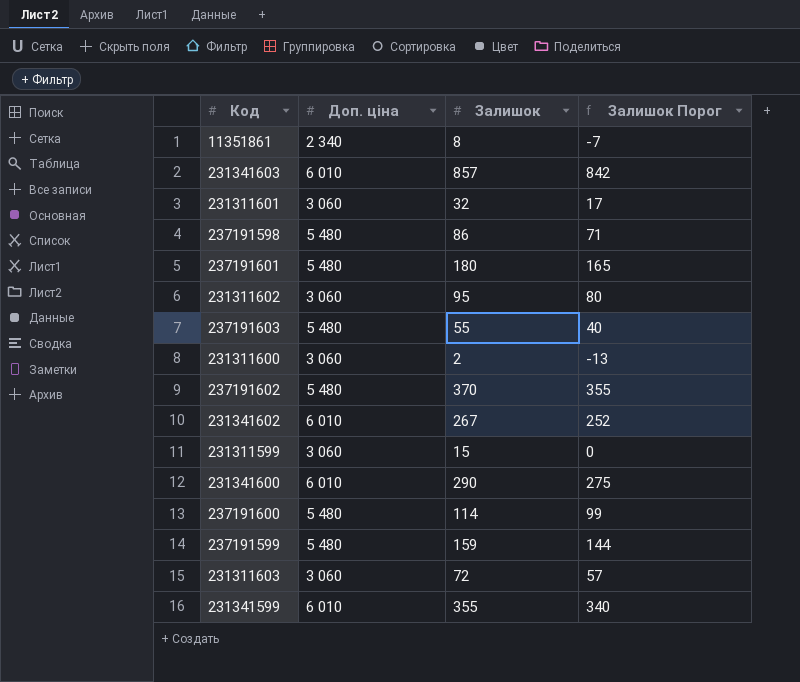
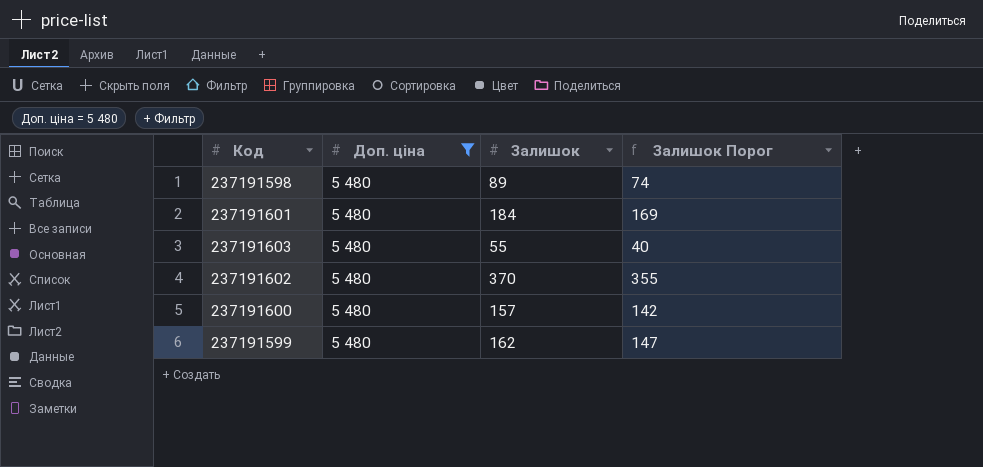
filter: none -> Доп. ціна = 5 480
237191598 | Залишок: 86 -> 89
237191598 | Залишок Порог: 71 -> 74
237191601 | Залишок: 180 -> 184
237191601 | Залишок Порог: 165 -> 169
237191600 | Залишок: 114 -> 157
237191600 | Залишок Порог: 99 -> 142
237191599 | Залишок: 159 -> 162
237191599 | Залишок Порог: 144 -> 147

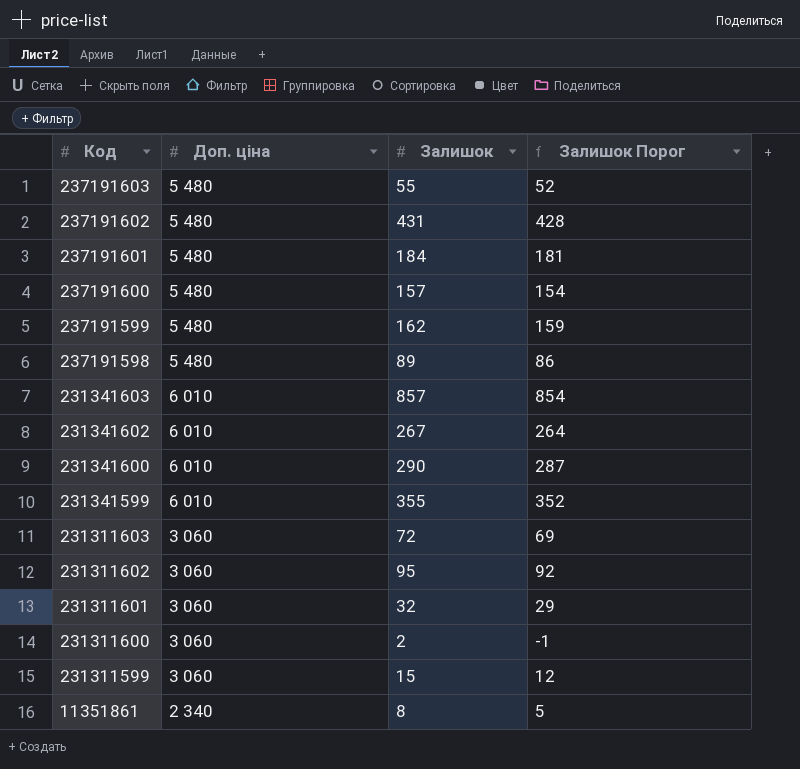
filter: Доп. ціна = 5 480 -> none
row order: none -> Код descending
column Залишок Порог | formula: [Залишок] - 15 -> [Залишок] - 3
237191602 | Залишок: 370 -> 431

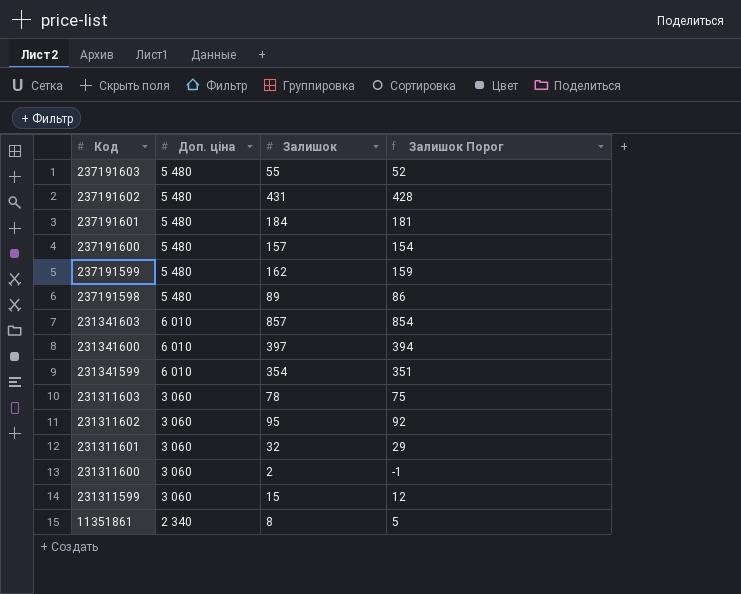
row 231341602: 6 010 | 267 | 264 -> none
231341600 | Залишок: 290 -> 397
231341600 | Залишок Порог: 287 -> 394
231341599 | Залишок: 355 -> 354
231341599 | Залишок Порог: 352 -> 351
231311603 | Залишок: 72 -> 78
231311603 | Залишок Порог: 69 -> 75

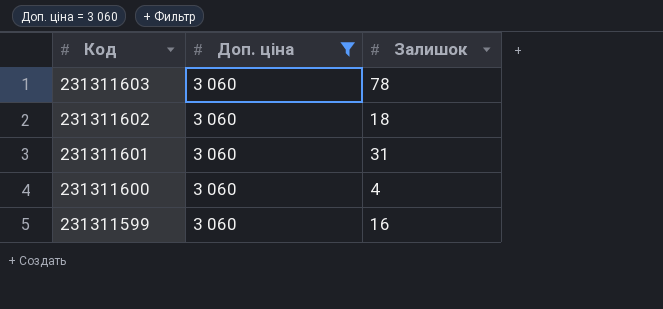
filter: none -> Доп. ціна = 3 060
column Залишок Порог | formula: [Залишок] - 3 -> none
231311602 | Залишок: 95 -> 18
231311601 | Залишок: 32 -> 31
231311600 | Залишок: 2 -> 4
231311599 | Залишок: 15 -> 16

